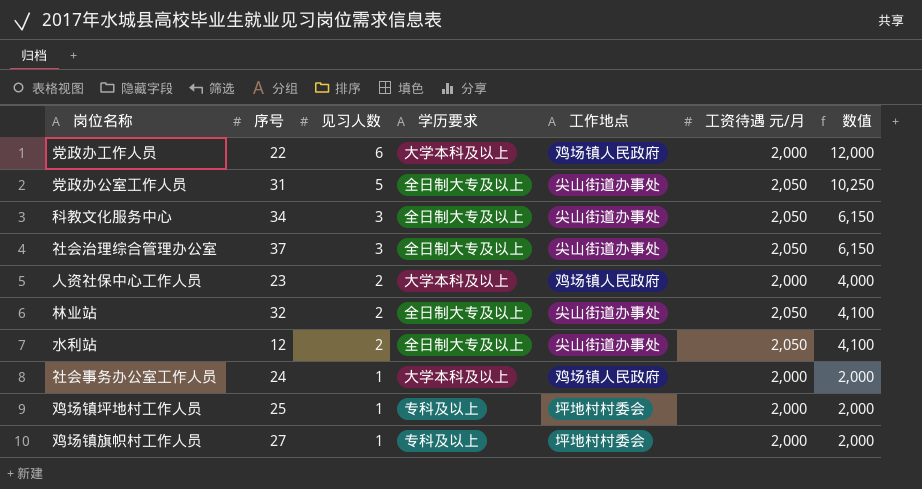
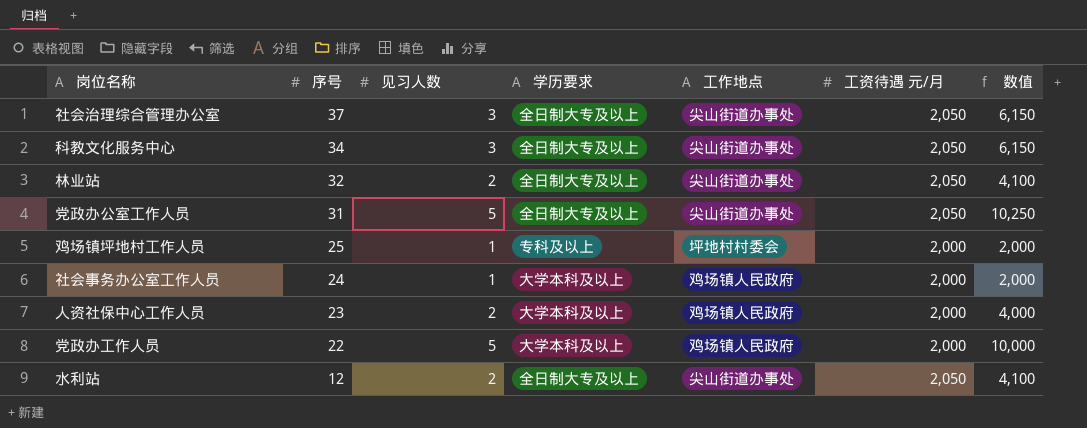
row order: 见习人数 descending -> 序号 descending
row 鸡场镇旗帜村工作人员: 27 | 1 | 专科及以上 | 坪地村村委会 | 2,000 | 2,000 -> none
党政办工作人员 | 见习人数: 6 -> 5
党政办工作人员 | 数值: 12,000 -> 10,000

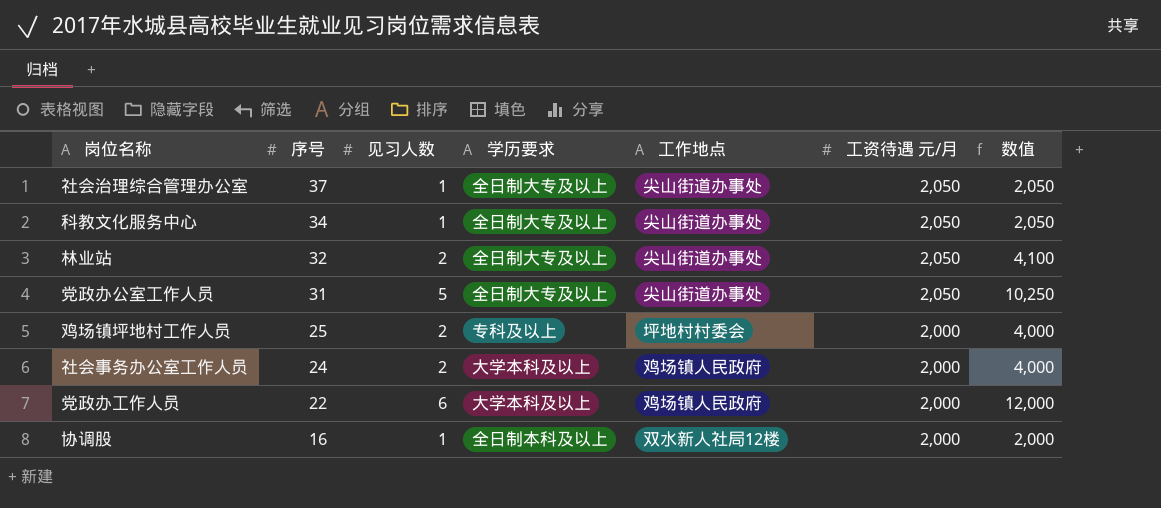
row 人资社保中心工作人员: 23 | 2 | 大学本科及以上 | 鸡场镇人民政府 | 2,000 | 4,000 -> none
row 水利站: 12 | 2 | 全日制大专及以上 | 尖山街道办事处 | 2,050 | 4,100 -> none
社会治理综合管理办公室 | 见习人数: 3 -> 1
社会治理综合管理办公室 | 数值: 6,150 -> 2,050
科教文化服务中心 | 见习人数: 3 -> 1
科教文化服务中心 | 数值: 6,150 -> 2,050
鸡场镇坪地村工作人员 | 见习人数: 1 -> 2
鸡场镇坪地村工作人员 | 数值: 2,000 -> 4,000
社会事务办公室工作人员 | 见习人数: 1 -> 2
社会事务办公室工作人员 | 数值: 2,000 -> 4,000
党政办工作人员 | 见习人数: 5 -> 6
党政办工作人员 | 数值: 10,000 -> 12,000
row 协调股: none -> 16 | 1 | 全日制本科及以上 | 双水新人社局12楼 | 2,000 | 2,000

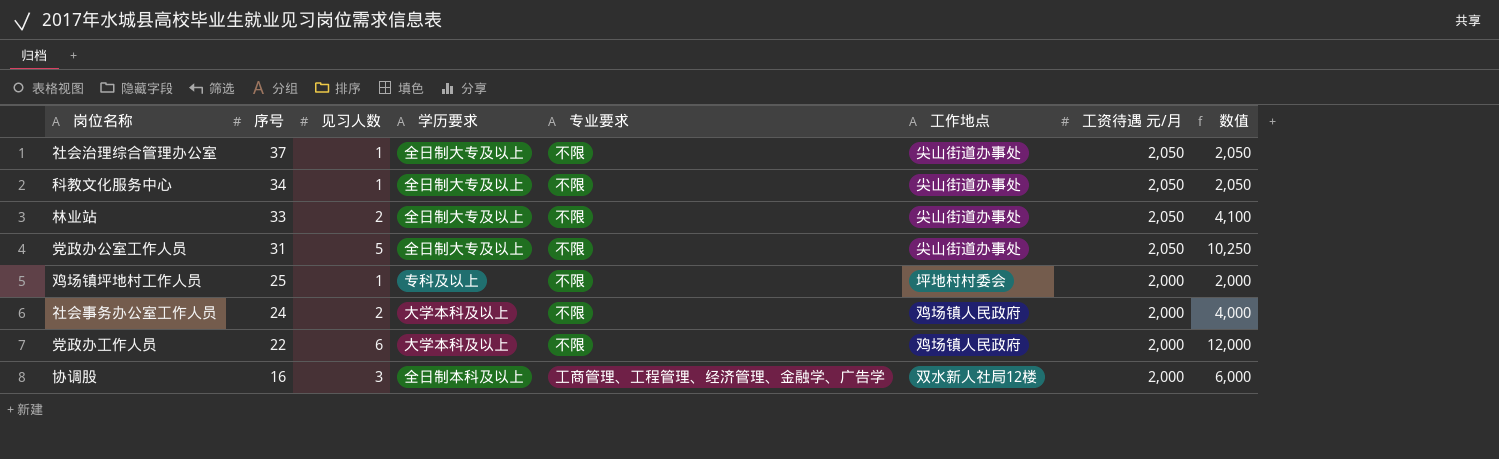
column 专业要求 | position: none -> 5
林业站 | 序号: 32 -> 33
鸡场镇坪地村工作人员 | 见习人数: 2 -> 1
鸡场镇坪地村工作人员 | 数值: 4,000 -> 2,000
协调股 | 见习人数: 1 -> 3
协调股 | 数值: 2,000 -> 6,000

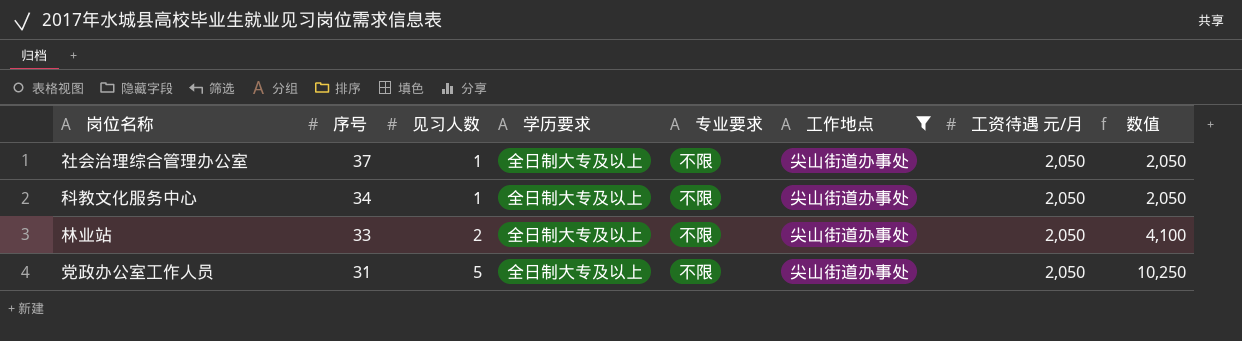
filter: none -> 工作地点 = 尖山街道办事处

